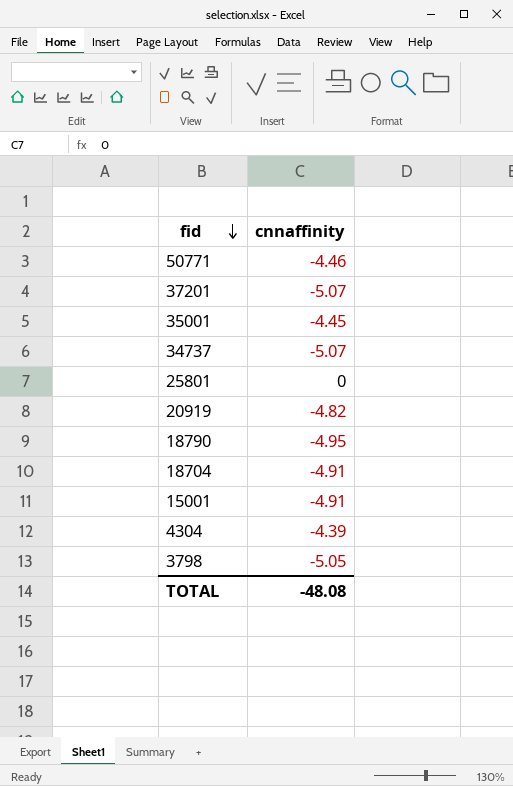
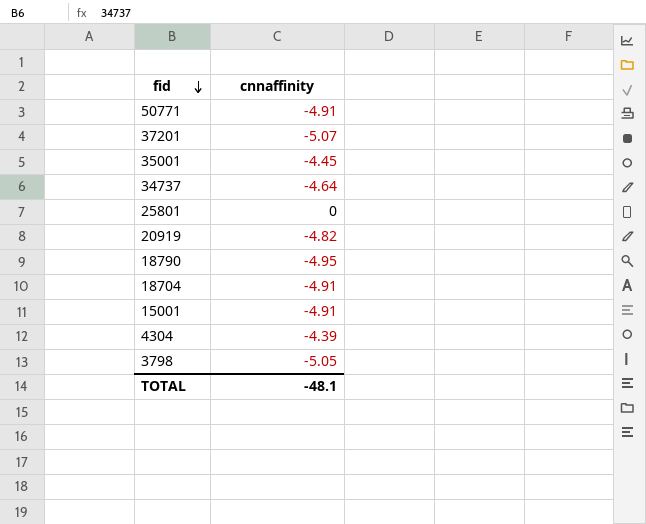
50771 | cnnaffinity: -4.46 -> -4.91
34737 | cnnaffinity: -5.07 -> -4.64
TOTAL | cnnaffinity: -48.08 -> -48.1

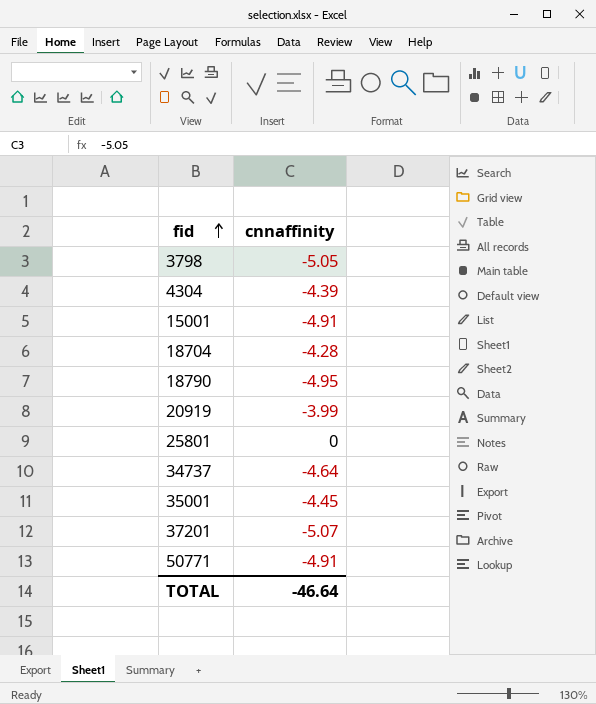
row order: fid descending -> fid ascending
18704 | cnnaffinity: -4.91 -> -4.28
20919 | cnnaffinity: -4.82 -> -3.99
TOTAL | cnnaffinity: -48.1 -> -46.64

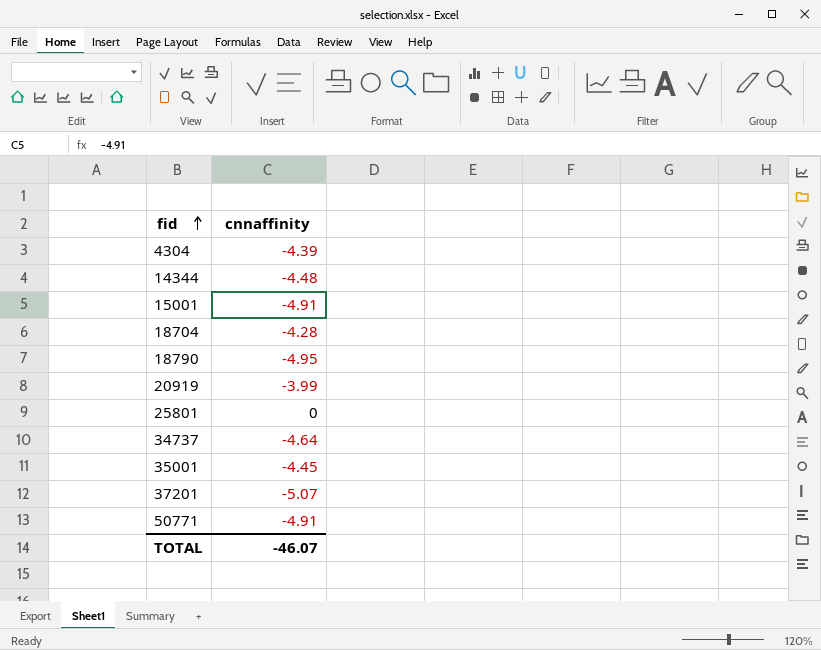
row 3798: -5.05 -> none
row 14344: none -> -4.48
TOTAL | cnnaffinity: -46.64 -> -46.07

